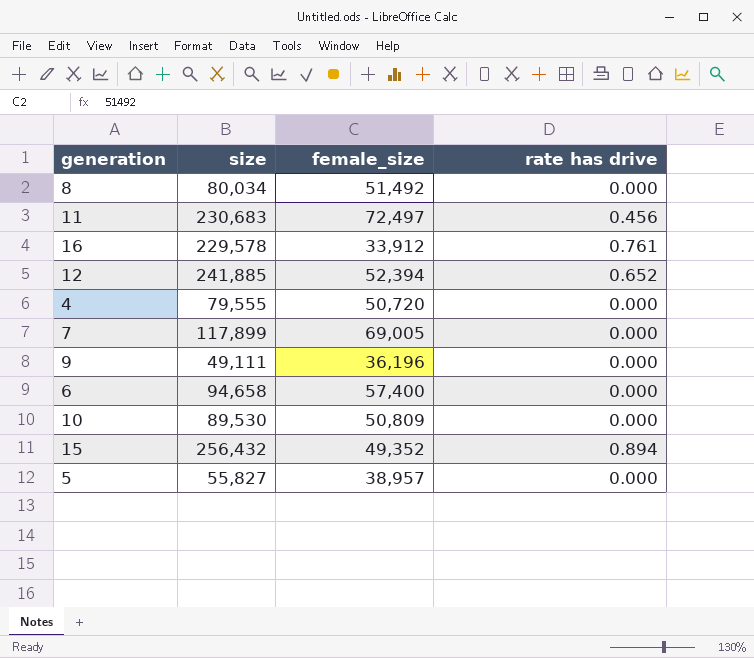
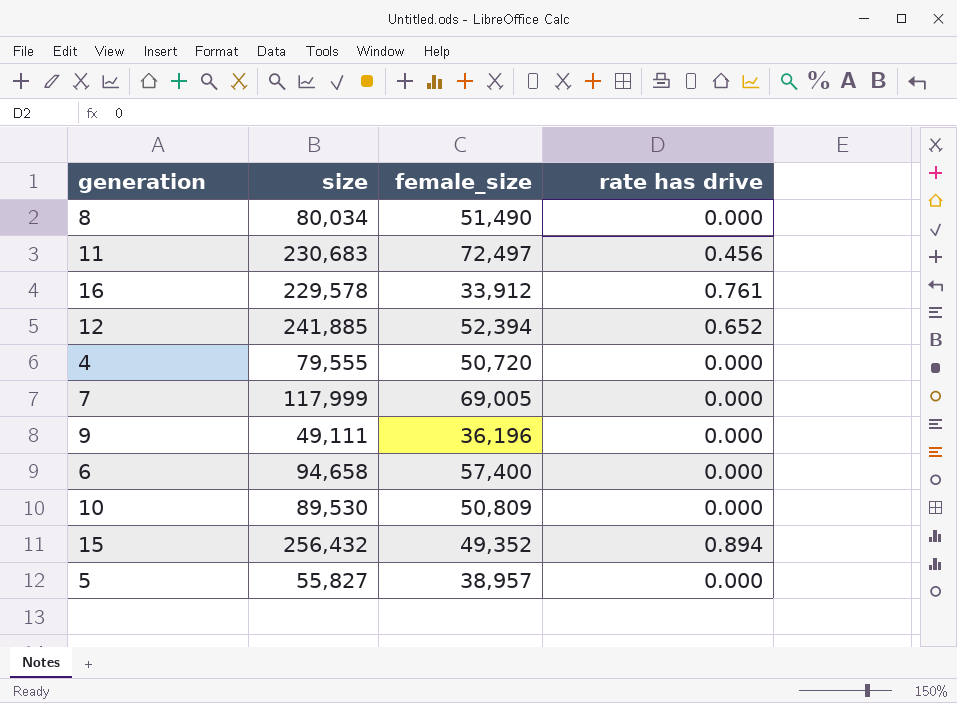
8 | female_size: 51,492 -> 51,490
7 | size: 117,899 -> 117,999

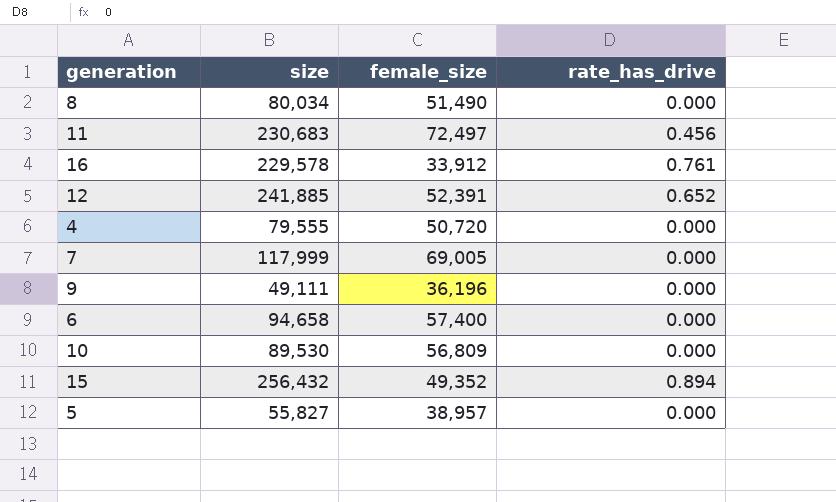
column name: rate has drive -> rate_has_drive
12 | female_size: 52,394 -> 52,391
10 | female_size: 50,809 -> 56,809

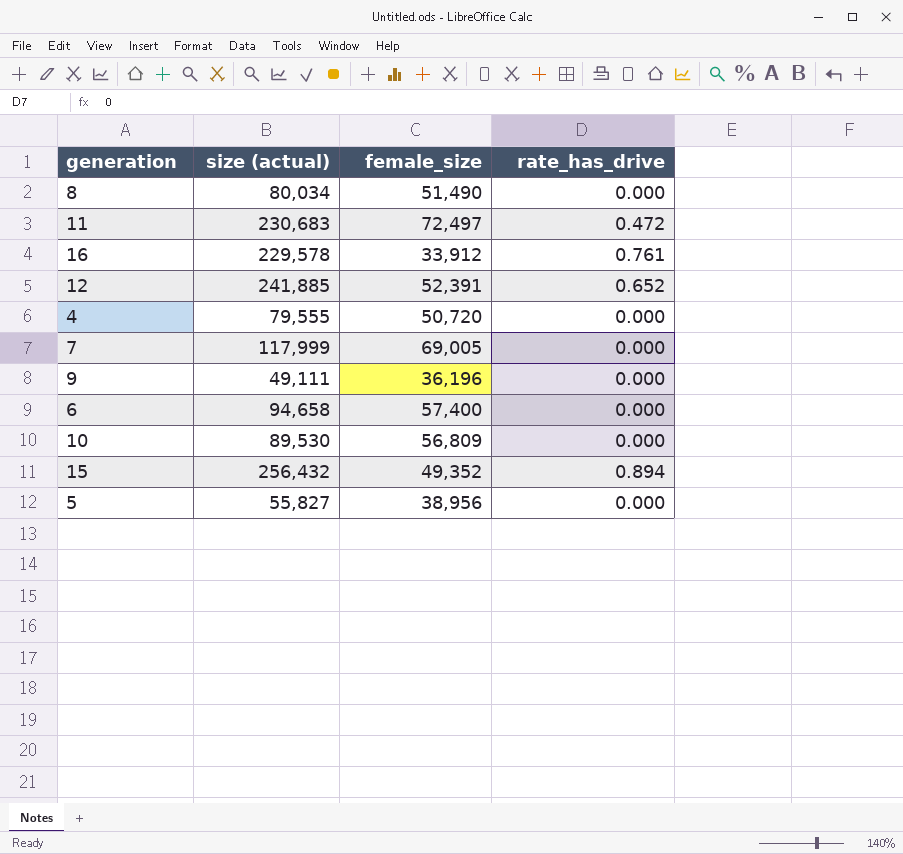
column name: size -> size (actual)
11 | rate_has_drive: 0.456 -> 0.472
5 | female_size: 38,957 -> 38,956

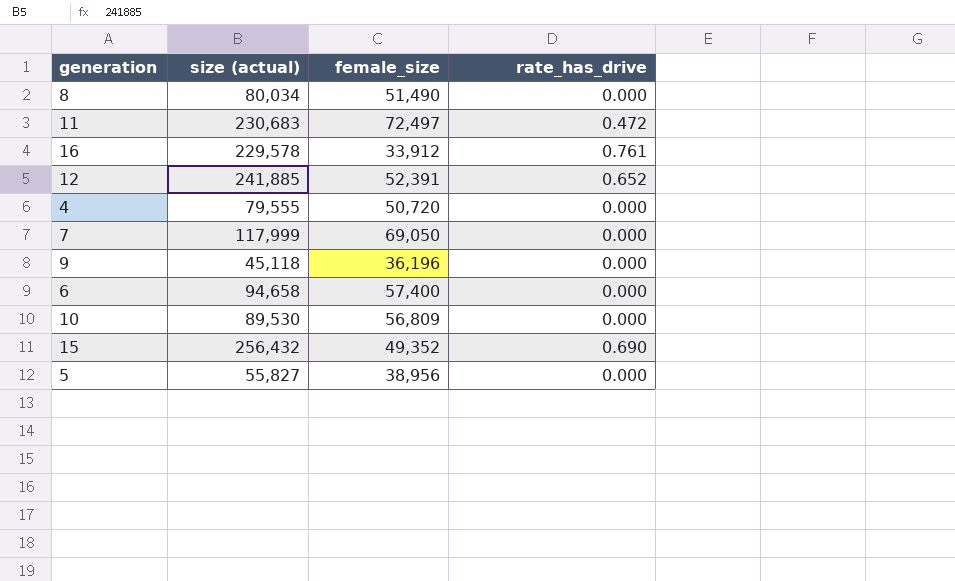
7 | female_size: 69,005 -> 69,050
9 | size (actual): 49,111 -> 45,118
15 | rate_has_drive: 0.894 -> 0.690

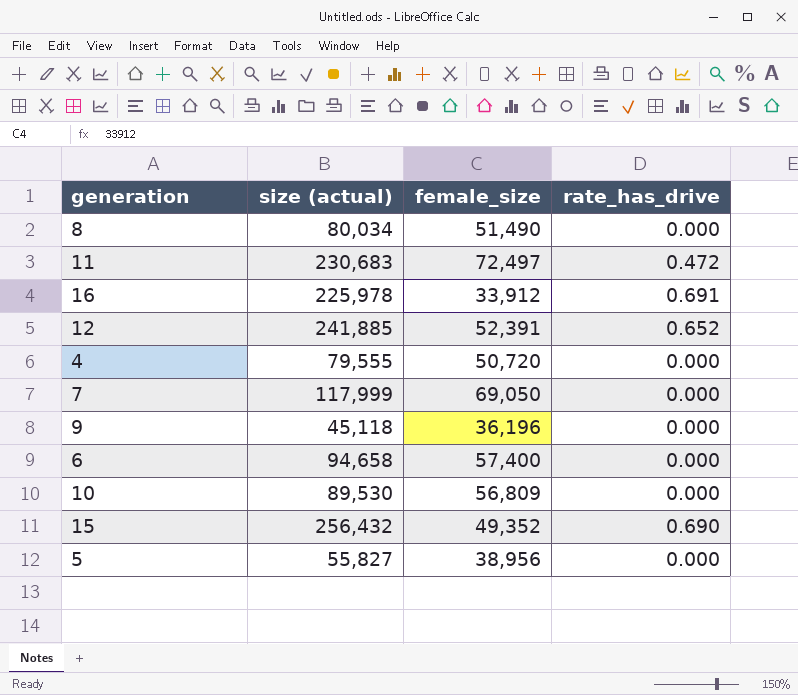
16 | size (actual): 229,578 -> 225,978
16 | rate_has_drive: 0.761 -> 0.691

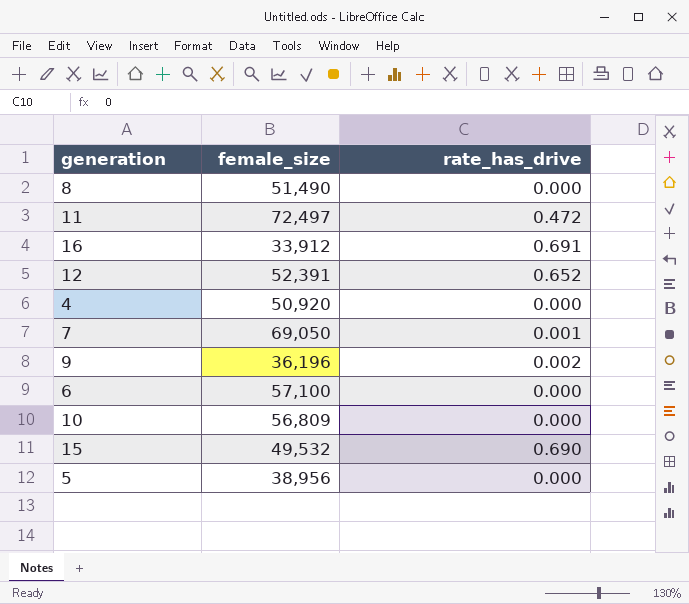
column size (actual) | position: 2 -> none
4 | female_size: 50,720 -> 50,920
7 | rate_has_drive: 0.000 -> 0.001
9 | rate_has_drive: 0.000 -> 0.002
6 | female_size: 57,400 -> 57,100
15 | female_size: 49,352 -> 49,532

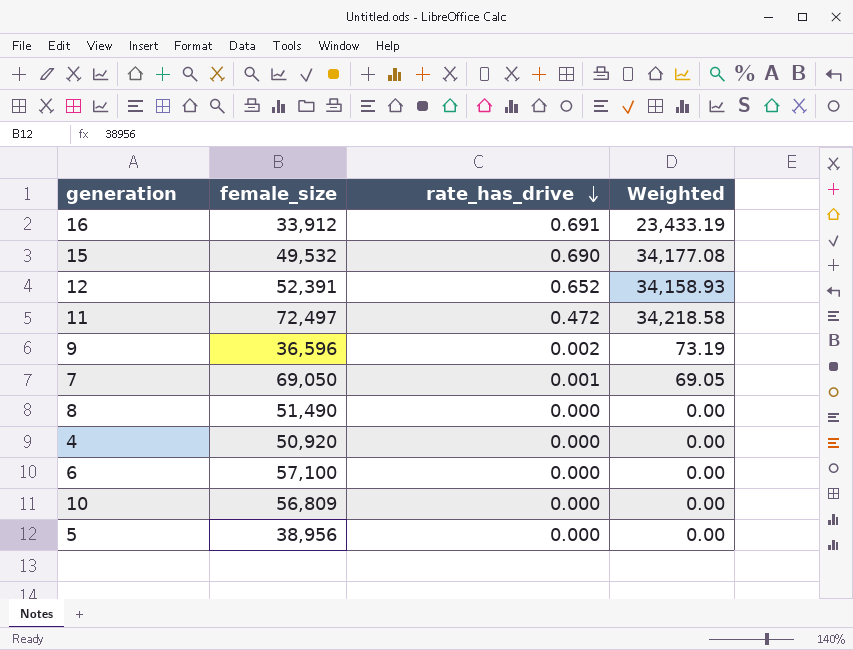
row order: none -> rate_has_drive descending
column Weighted | formula: none -> [female_size] * [rate_has_drive]
9 | female_size: 36,196 -> 36,596

